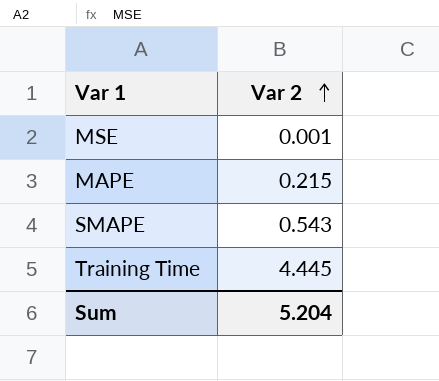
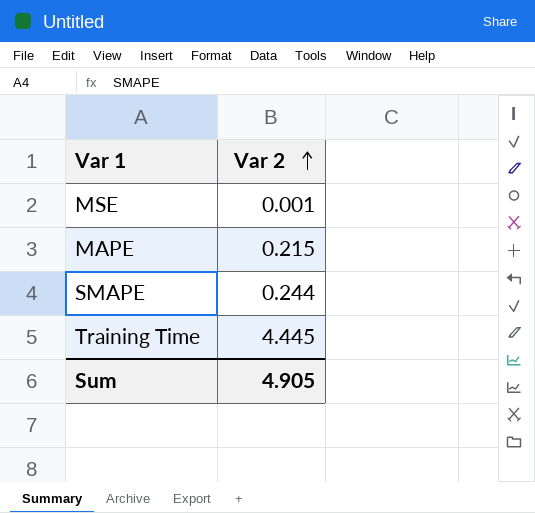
SMAPE | Var 2: 0.543 -> 0.244
Sum | Var 2: 5.204 -> 4.905

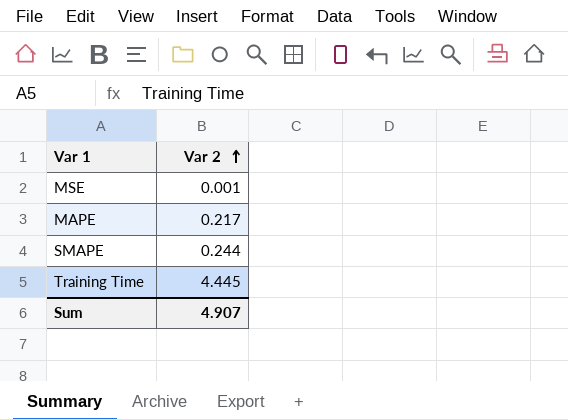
MAPE | Var 2: 0.215 -> 0.217
Sum | Var 2: 4.905 -> 4.907

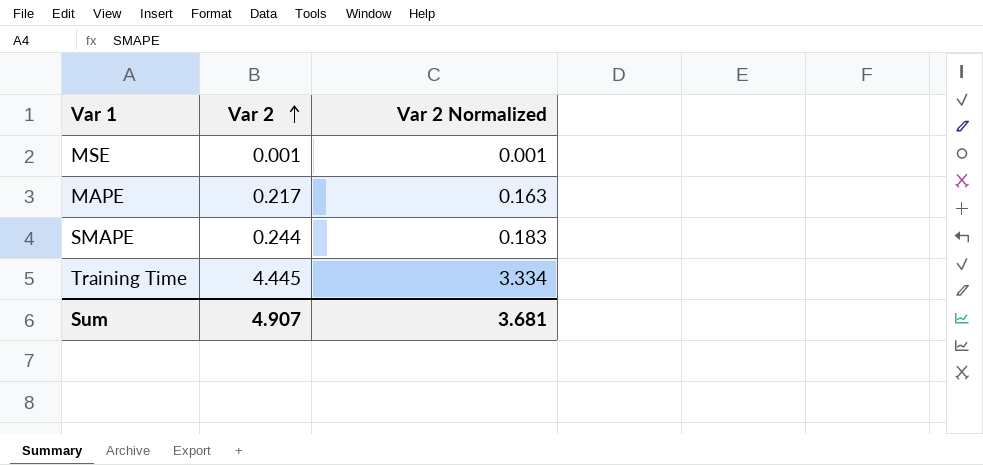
column Var 2 Normalized | formula: none -> [Var 2] * 0.75

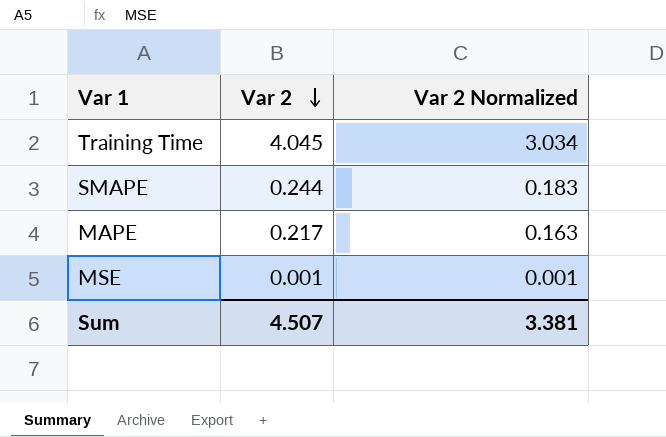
row order: Var 2 ascending -> Var 2 descending
Training Time | Var 2: 4.445 -> 4.045
Training Time | Var 2 Normalized: 3.334 -> 3.034
Sum | Var 2: 4.907 -> 4.507
Sum | Var 2 Normalized: 3.681 -> 3.381

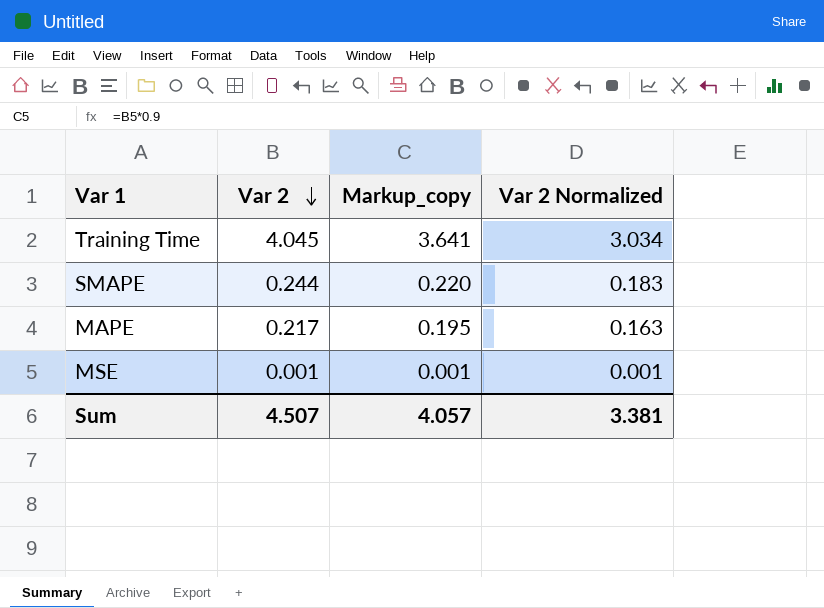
column Markup_copy | formula: none -> [Var 2] * 0.9

